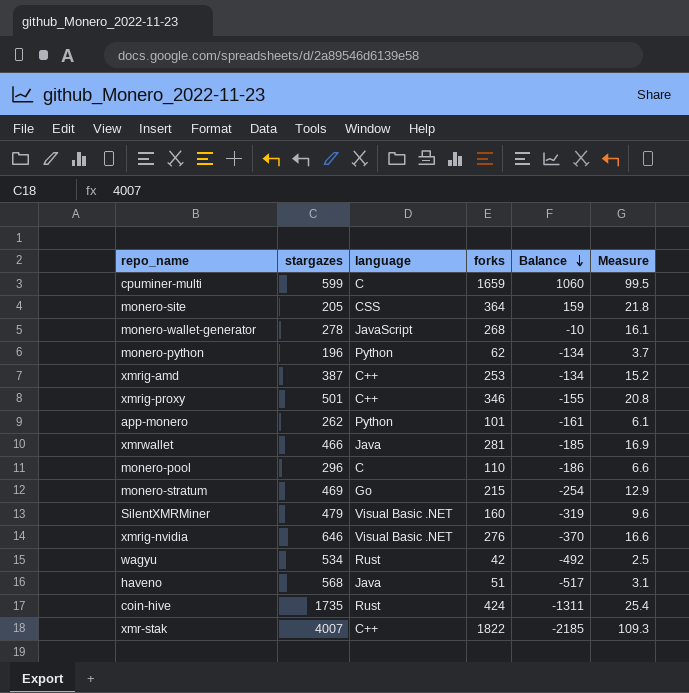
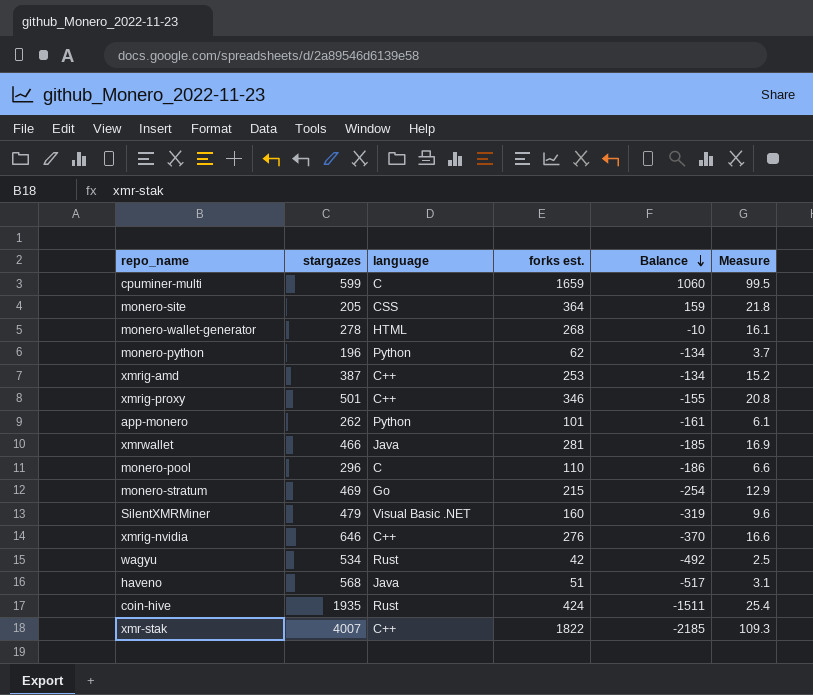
column name: forks -> forks est.
monero-wallet-generator | language: JavaScript -> HTML
xmrig-nvidia | language: Visual Basic .NET -> C++
coin-hive | stargazes: 1735 -> 1935
coin-hive | Balance: -1311 -> -1511

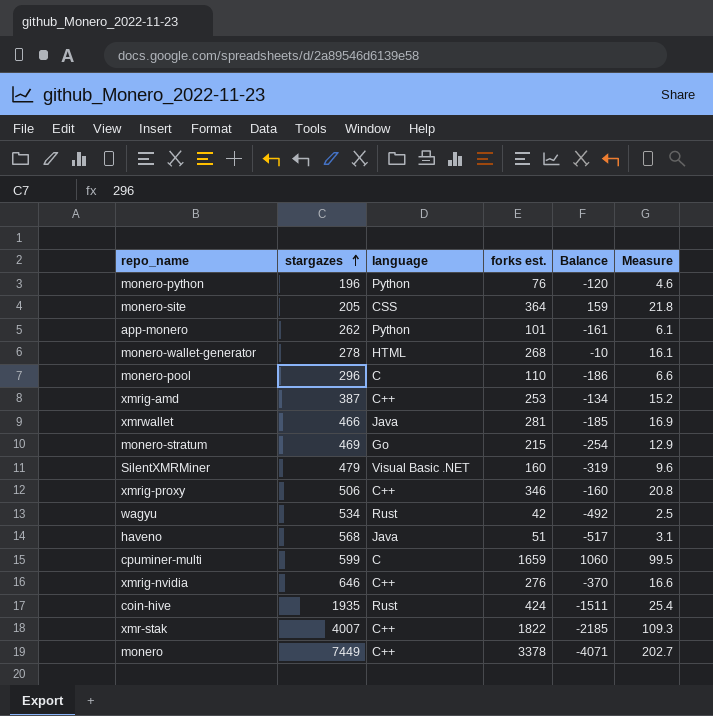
row order: Balance descending -> stargazes ascending
monero-python | forks est.: 62 -> 76
monero-python | Balance: -134 -> -120
monero-python | Measure: 3.7 -> 4.6
xmrig-proxy | stargazes: 501 -> 506
xmrig-proxy | Balance: -155 -> -160
row monero: none -> 7449 | C++ | 3378 | -4071 | 202.7

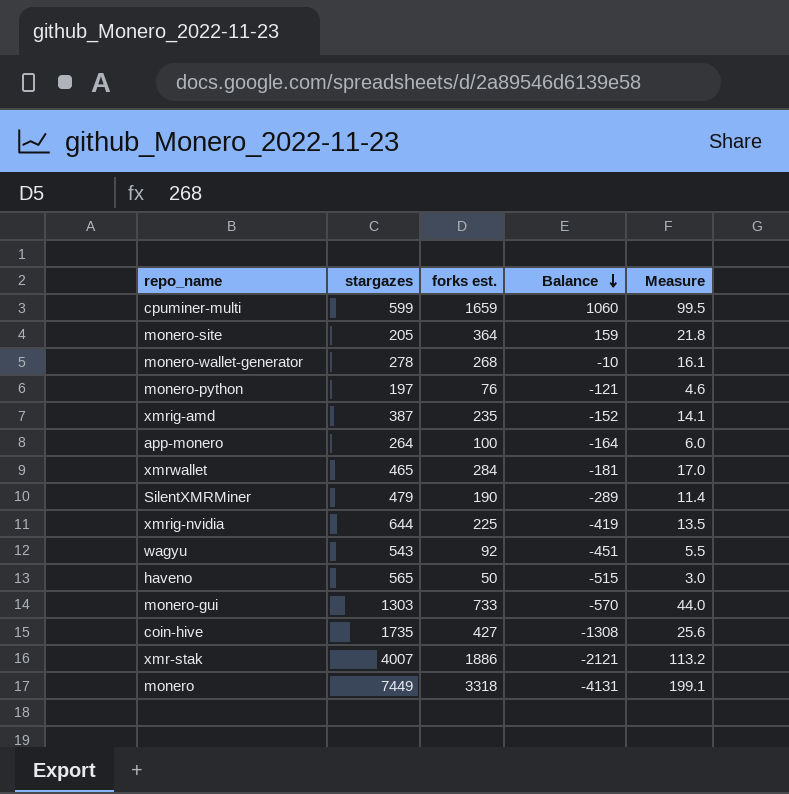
row order: stargazes ascending -> Balance descending
column language | position: 3 -> none
row monero-pool: 296 | C | 110 | -186 | 6.6 -> none
row monero-stratum: 469 | Go | 215 | -254 | 12.9 -> none
row xmrig-proxy: 506 | C++ | 346 | -160 | 20.8 -> none
monero-python | stargazes: 196 -> 197
monero-python | Balance: -120 -> -121
xmrig-amd | forks est.: 253 -> 235
xmrig-amd | Balance: -134 -> -152
xmrig-amd | Measure: 15.2 -> 14.1
app-monero | stargazes: 262 -> 264
app-monero | forks est.: 101 -> 100
app-monero | Balance: -161 -> -164
app-monero | Measure: 6.1 -> 6.0
xmrwallet | stargazes: 466 -> 465
xmrwallet | forks est.: 281 -> 284
xmrwallet | Balance: -185 -> -181
xmrwallet | Measure: 16.9 -> 17.0
SilentXMRMiner | forks est.: 160 -> 190
SilentXMRMiner | Balance: -319 -> -289
SilentXMRMiner | Measure: 9.6 -> 11.4
xmrig-nvidia | stargazes: 646 -> 644
xmrig-nvidia | forks est.: 276 -> 225
xmrig-nvidia | Balance: -370 -> -419
xmrig-nvidia | Measure: 16.6 -> 13.5
wagyu | stargazes: 534 -> 543
wagyu | forks est.: 42 -> 92
wagyu | Balance: -492 -> -451
wagyu | Measure: 2.5 -> 5.5
haveno | stargazes: 568 -> 565
haveno | forks est.: 51 -> 50
haveno | Balance: -517 -> -515
haveno | Measure: 3.1 -> 3.0
row monero-gui: none -> 1303 | 733 | -570 | 44.0
coin-hive | stargazes: 1935 -> 1735
coin-hive | forks est.: 424 -> 427
coin-hive | Balance: -1511 -> -1308
coin-hive | Measure: 25.4 -> 25.6
xmr-stak | forks est.: 1822 -> 1886
xmr-stak | Balance: -2185 -> -2121
xmr-stak | Measure: 109.3 -> 113.2
monero | forks est.: 3378 -> 3318
monero | Balance: -4071 -> -4131
monero | Measure: 202.7 -> 199.1

